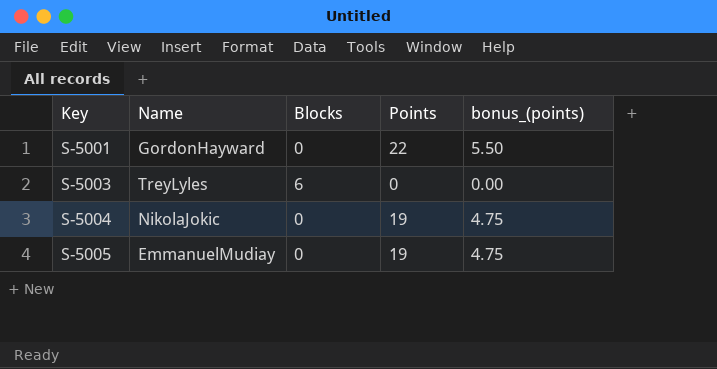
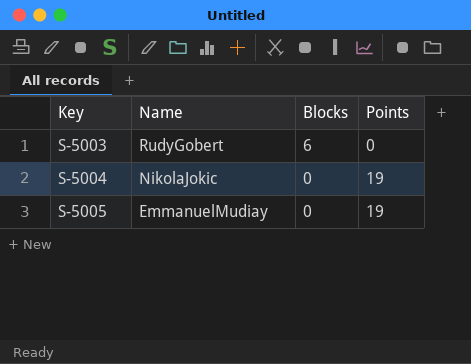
column bonus_(points) | formula: [Points] * 0.25 -> none
row S-5001: GordonHayward | 0 | 22 | 5.50 -> none
S-5003 | Name: TreyLyles -> RudyGobert

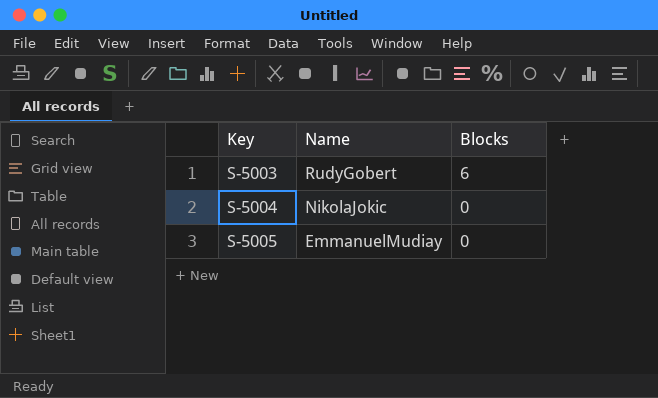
column Points | position: 4 -> none

